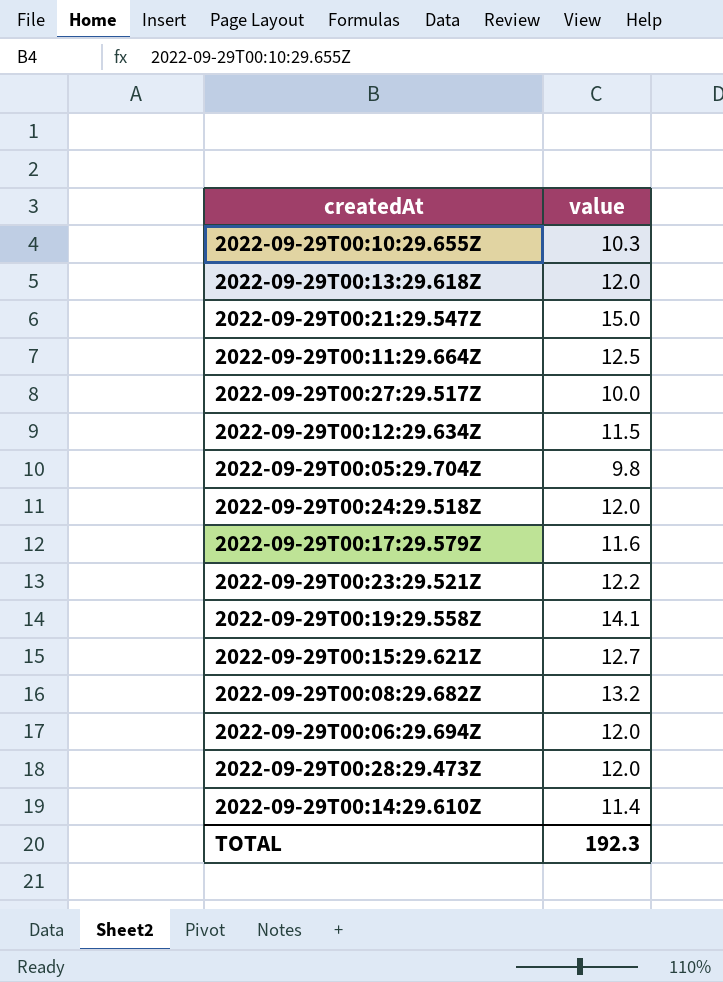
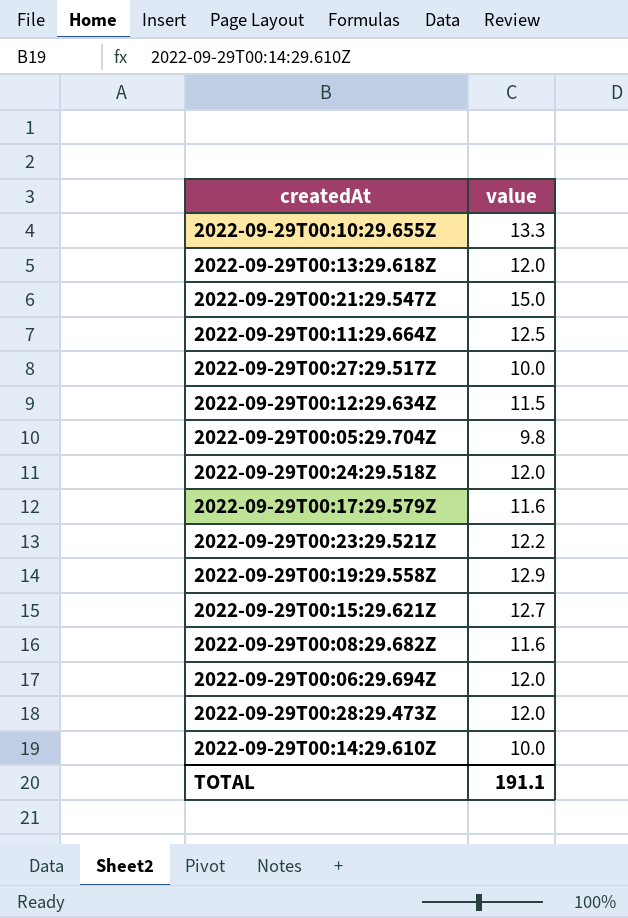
2022-09-29T00:10:29.655Z | value: 10.3 -> 13.3
2022-09-29T00:19:29.558Z | value: 14.1 -> 12.9
2022-09-29T00:08:29.682Z | value: 13.2 -> 11.6
2022-09-29T00:14:29.610Z | value: 11.4 -> 10.0
TOTAL | value: 192.3 -> 191.1

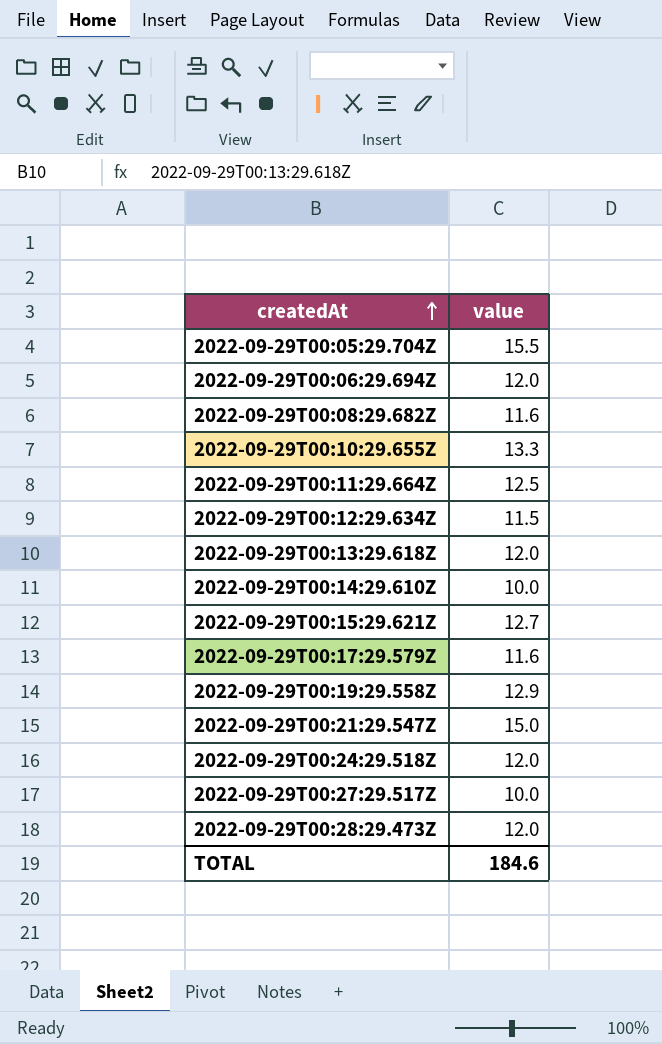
row order: none -> createdAt ascending
row 2022-09-29T00:23:29.521Z: 12.2 -> none
2022-09-29T00:05:29.704Z | value: 9.8 -> 15.5
TOTAL | value: 191.1 -> 184.6

